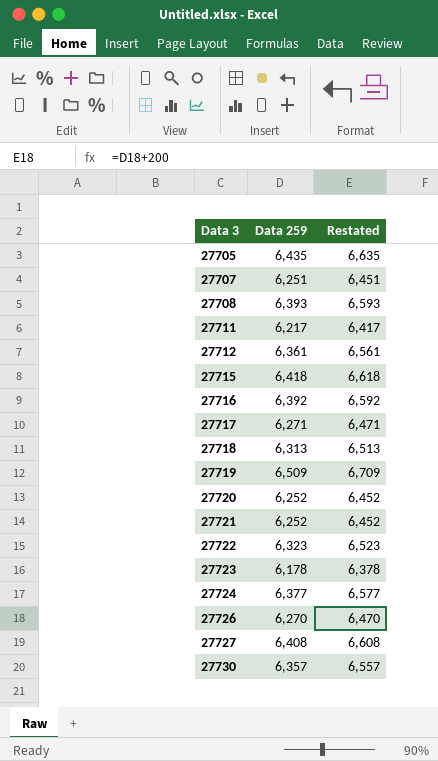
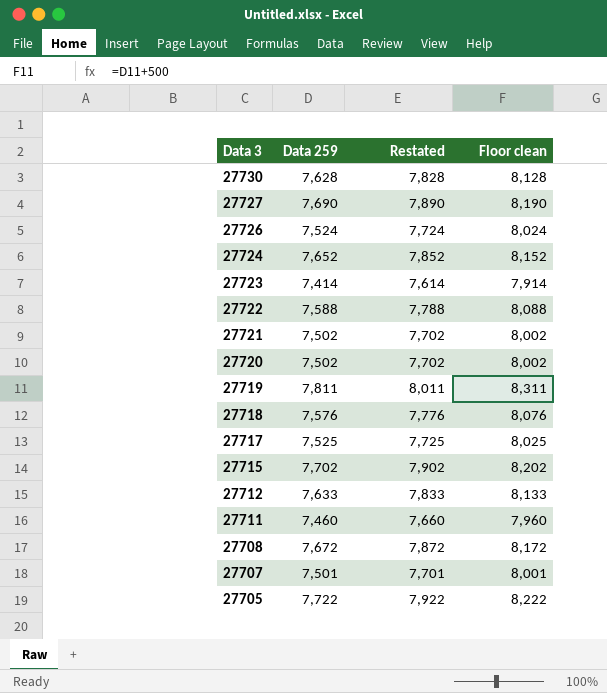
row order: Data 3 ascending -> Data 3 descending
column Floor clean | formula: none -> [Data 259] + 500
row 27716: 6,392 | 6,592 -> none
27730 | Data 259: 6,357 -> 7,628
27730 | Restated: 6,557 -> 7,828
27727 | Data 259: 6,408 -> 7,690
27727 | Restated: 6,608 -> 7,890
27726 | Data 259: 6,270 -> 7,524
27726 | Restated: 6,470 -> 7,724
27724 | Data 259: 6,377 -> 7,652
27724 | Restated: 6,577 -> 7,852
27723 | Data 259: 6,178 -> 7,414
27723 | Restated: 6,378 -> 7,614
27722 | Data 259: 6,323 -> 7,588
27722 | Restated: 6,523 -> 7,788
27721 | Data 259: 6,252 -> 7,502
27721 | Restated: 6,452 -> 7,702
27720 | Data 259: 6,252 -> 7,502
27720 | Restated: 6,452 -> 7,702
27719 | Data 259: 6,509 -> 7,811
27719 | Restated: 6,709 -> 8,011
27718 | Data 259: 6,313 -> 7,576
27718 | Restated: 6,513 -> 7,776
27717 | Data 259: 6,271 -> 7,525
27717 | Restated: 6,471 -> 7,725
27715 | Data 259: 6,418 -> 7,702
27715 | Restated: 6,618 -> 7,902
27712 | Data 259: 6,361 -> 7,633
27712 | Restated: 6,561 -> 7,833
27711 | Data 259: 6,217 -> 7,460
27711 | Restated: 6,417 -> 7,660
27708 | Data 259: 6,393 -> 7,672
27708 | Restated: 6,593 -> 7,872
27707 | Data 259: 6,251 -> 7,501
27707 | Restated: 6,451 -> 7,701
27705 | Data 259: 6,435 -> 7,722
27705 | Restated: 6,635 -> 7,922

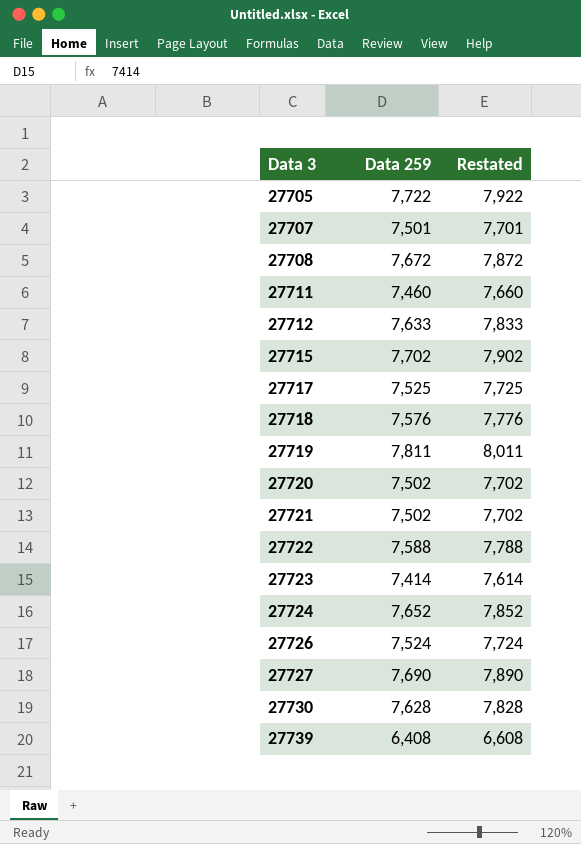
row order: Data 3 descending -> Data 3 ascending
column Floor clean | formula: [Data 259] + 500 -> none
row 27739: none -> 6,408 | 6,608

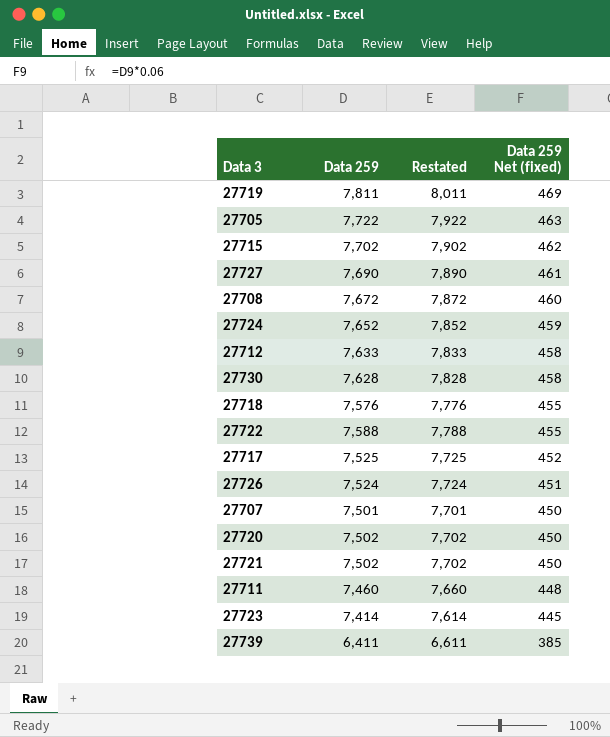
row order: Data 3 ascending -> Data 259 Net (fixed) descending
column Data 259 Net (fixed) | formula: none -> [Data 259] * 0.06
27739 | Data 259: 6,408 -> 6,411
27739 | Restated: 6,608 -> 6,611

